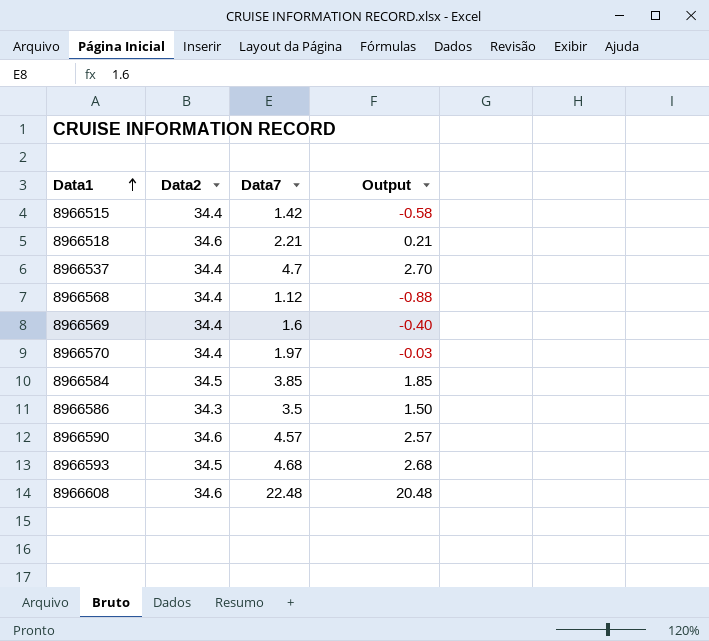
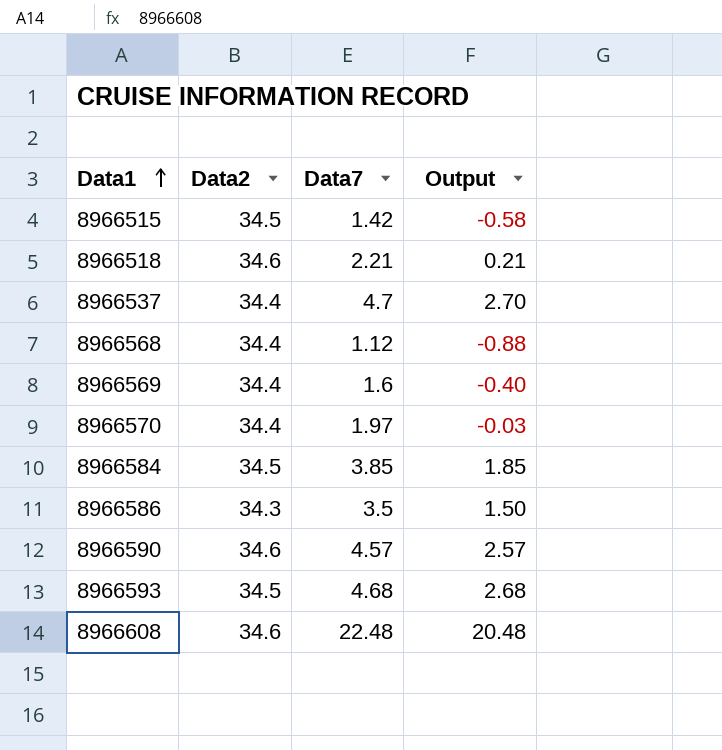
8966515 | Data2: 34.4 -> 34.5

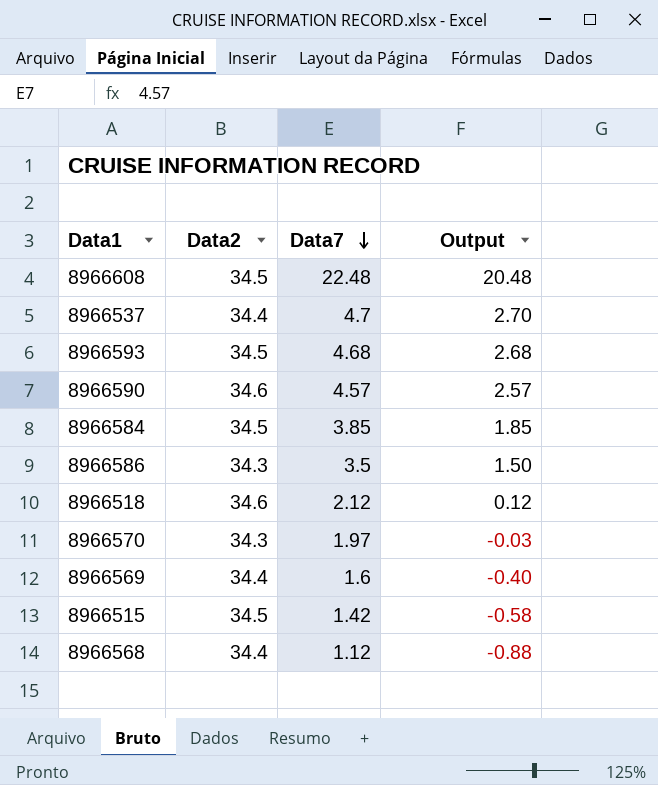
row order: Data1 ascending -> Data7 descending
8966608 | Data2: 34.6 -> 34.5
8966518 | Data7: 2.21 -> 2.12
8966518 | Output: 0.21 -> 0.12
8966570 | Data2: 34.4 -> 34.3

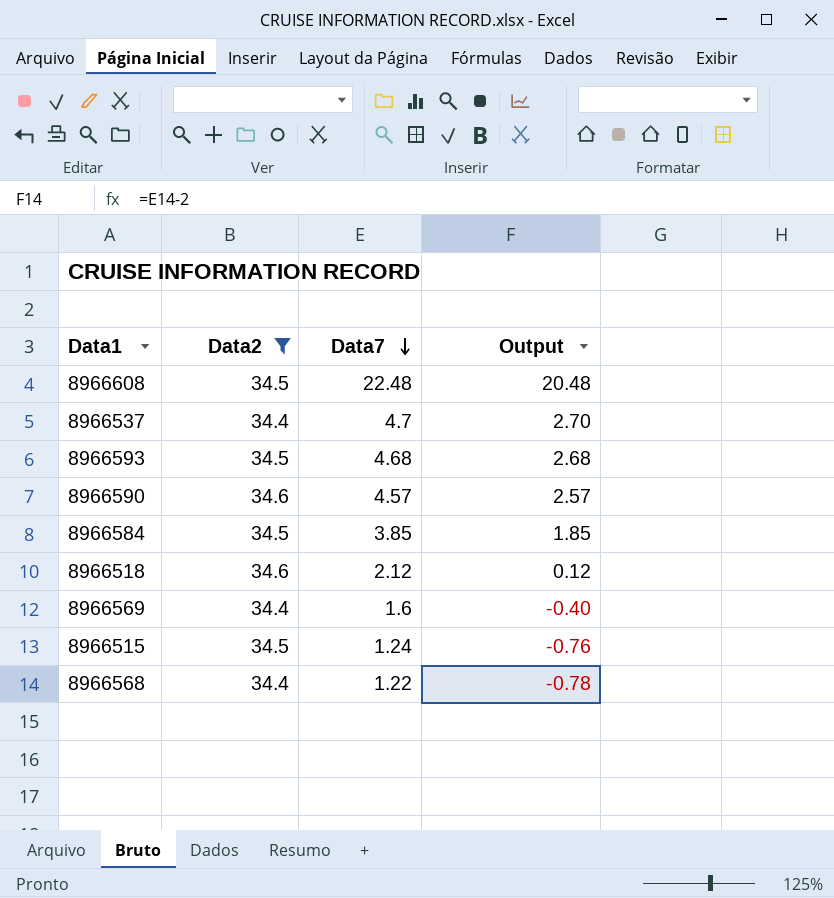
filter: none -> Data2 != 34.3
8966515 | Data7: 1.42 -> 1.24
8966515 | Output: -0.58 -> -0.76
8966568 | Data7: 1.12 -> 1.22
8966568 | Output: -0.88 -> -0.78

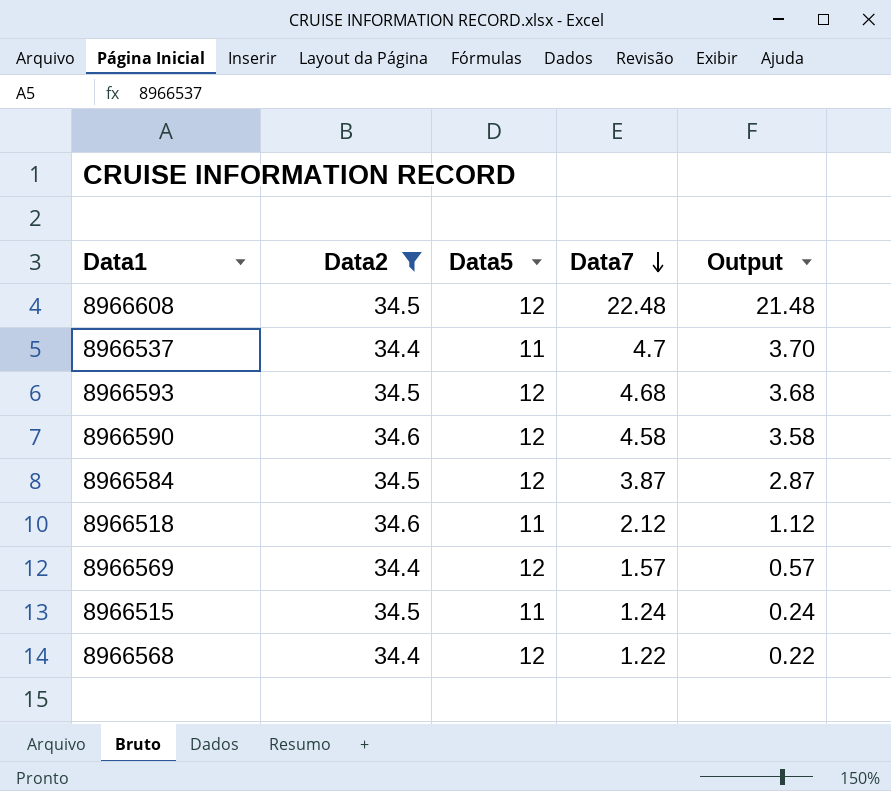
column Data5 | position: none -> 3
column Output | formula: [Data7] - 2 -> [Data7] - 1
8966590 | Data7: 4.57 -> 4.58
8966584 | Data7: 3.85 -> 3.87
8966569 | Data7: 1.6 -> 1.57

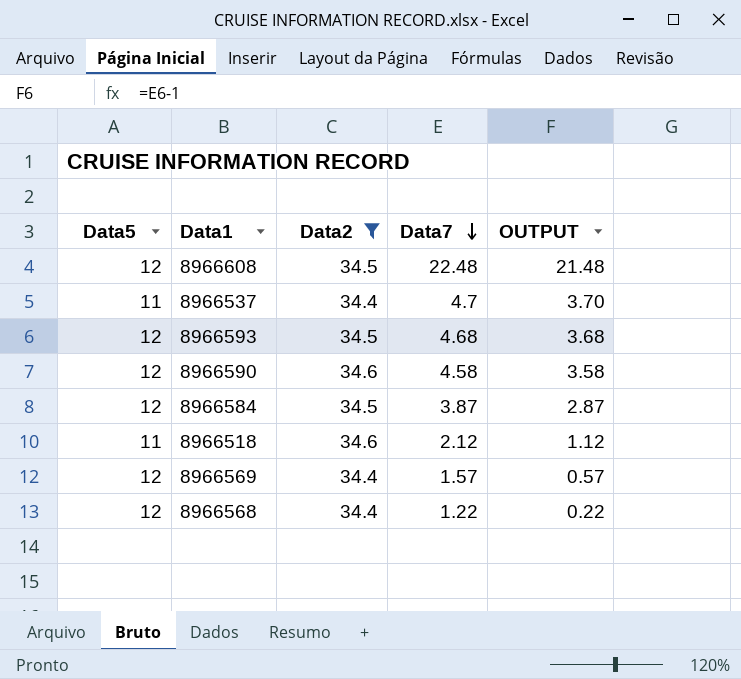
column Data5 | position: 3 -> 1
column name: Output -> OUTPUT
row 8966515: 34.5 | 11 | 1.24 | 0.24 -> none

